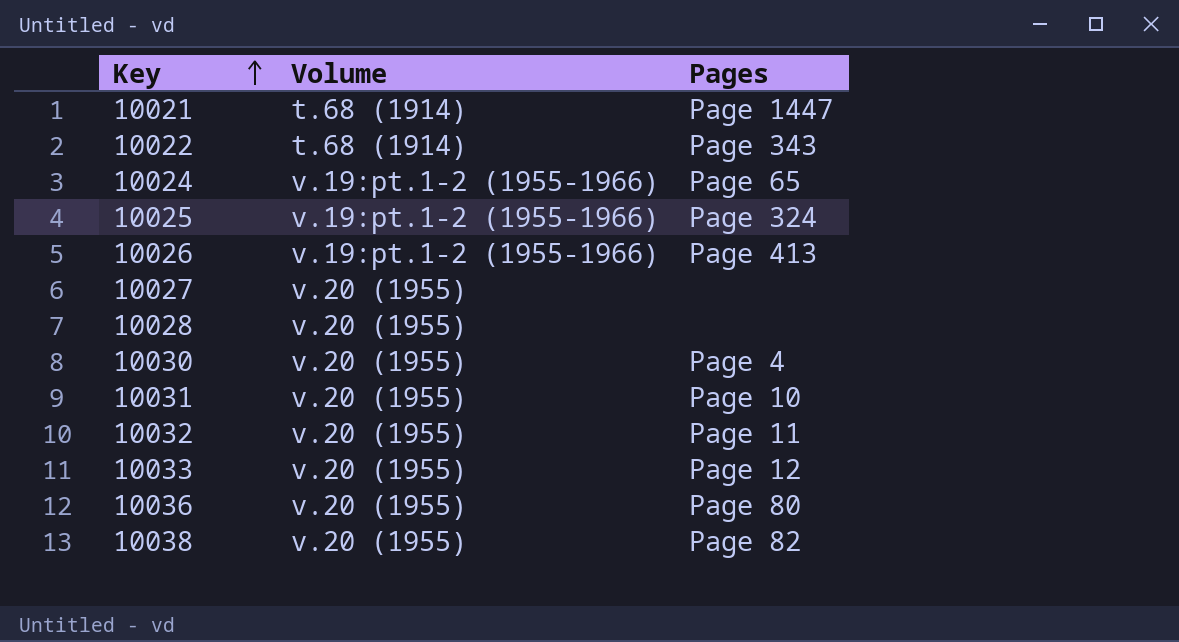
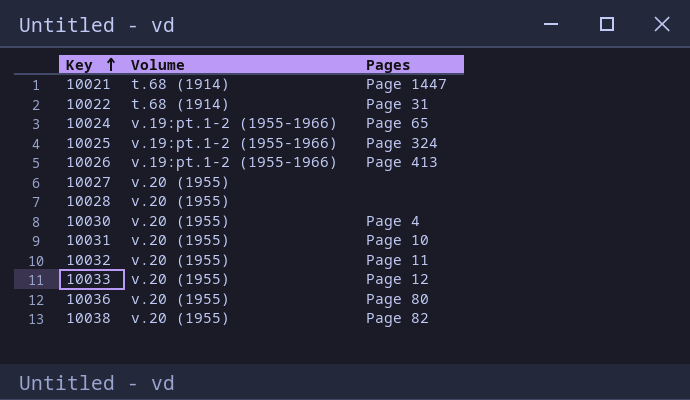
10022 | Pages: Page 343 -> Page 31

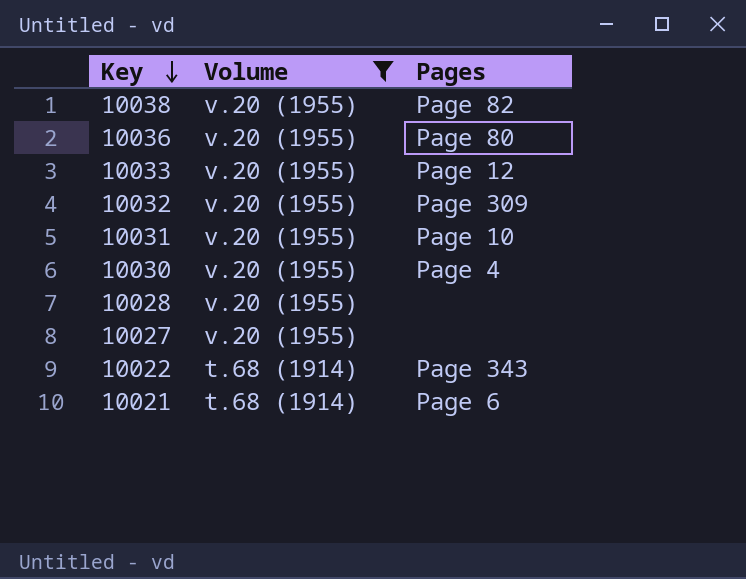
filter: none -> Volume != v.19:pt.1-2 (1955-1966)
row order: Key ascending -> Key descending
10032 | Pages: Page 11 -> Page 309
10022 | Pages: Page 31 -> Page 343
10021 | Pages: Page 1447 -> Page 6

